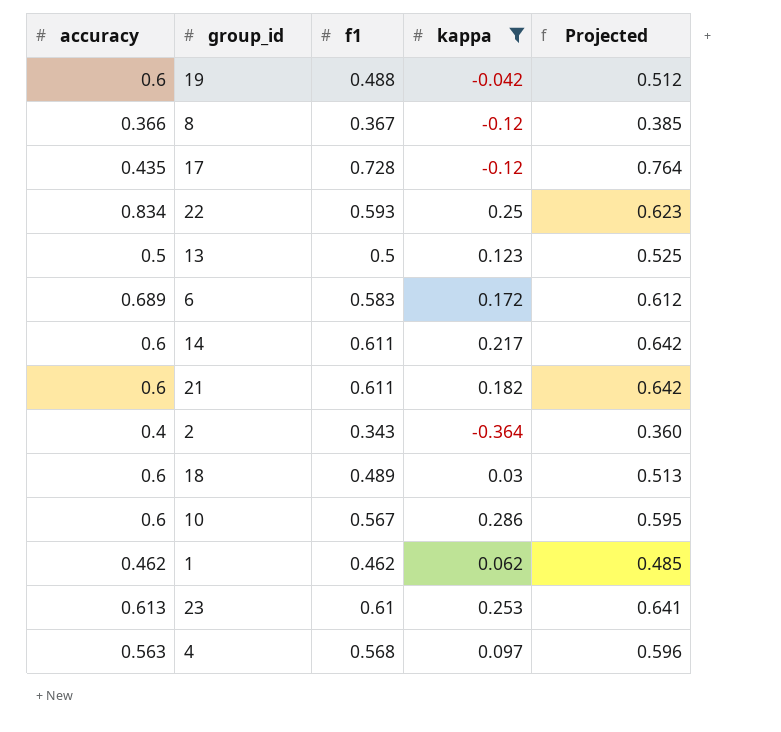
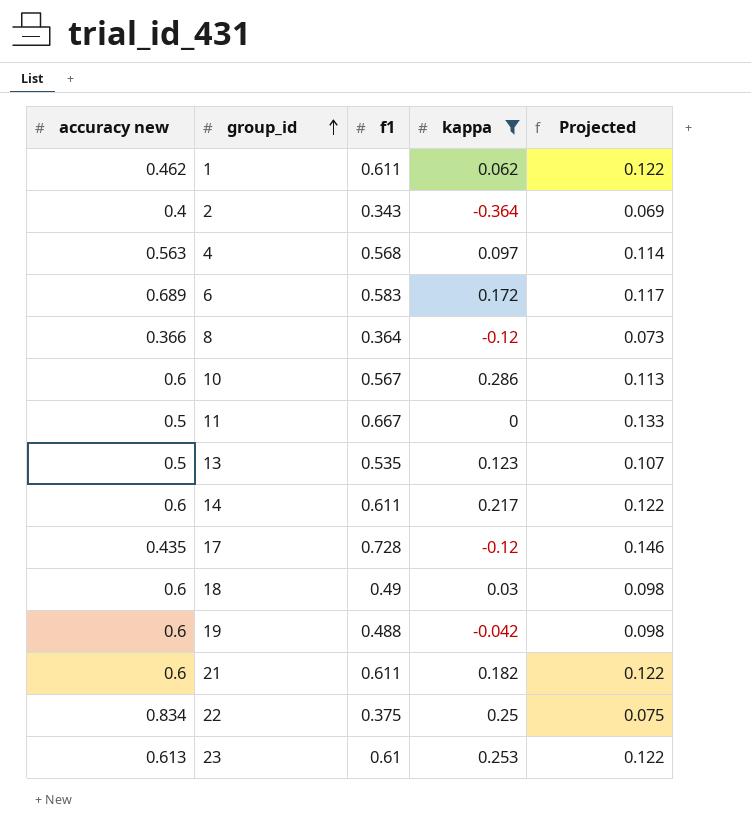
row order: none -> group_id ascending
column name: accuracy -> accuracy new
column Projected | formula: [f1] * 1.05 -> [f1] * 0.2
1 | f1: 0.462 -> 0.611
8 | f1: 0.367 -> 0.364
row 11: none -> 0.5 | 0.667 | 0 | 0.133
13 | f1: 0.5 -> 0.535
18 | f1: 0.489 -> 0.49
22 | f1: 0.593 -> 0.375

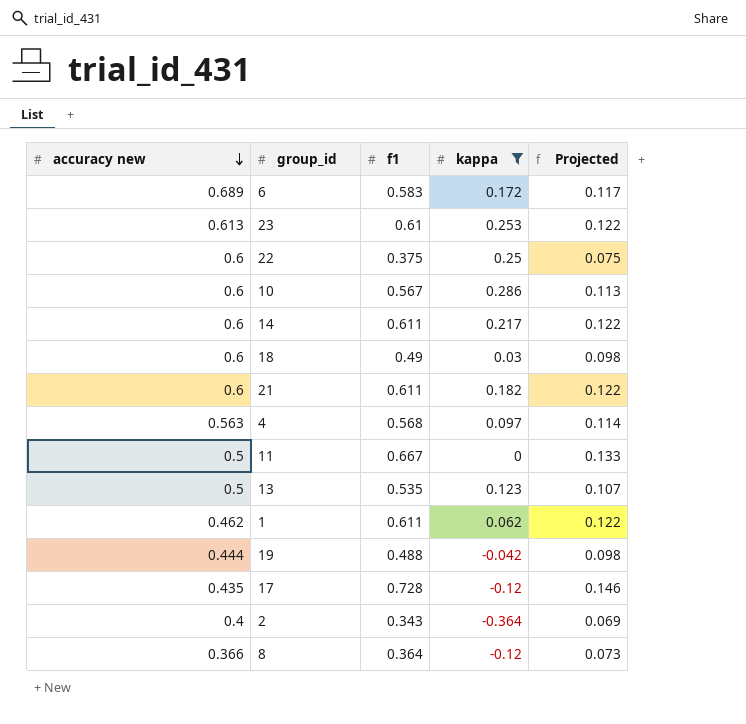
row order: group_id ascending -> accuracy new descending
22 | accuracy new: 0.834 -> 0.6
19 | accuracy new: 0.6 -> 0.444

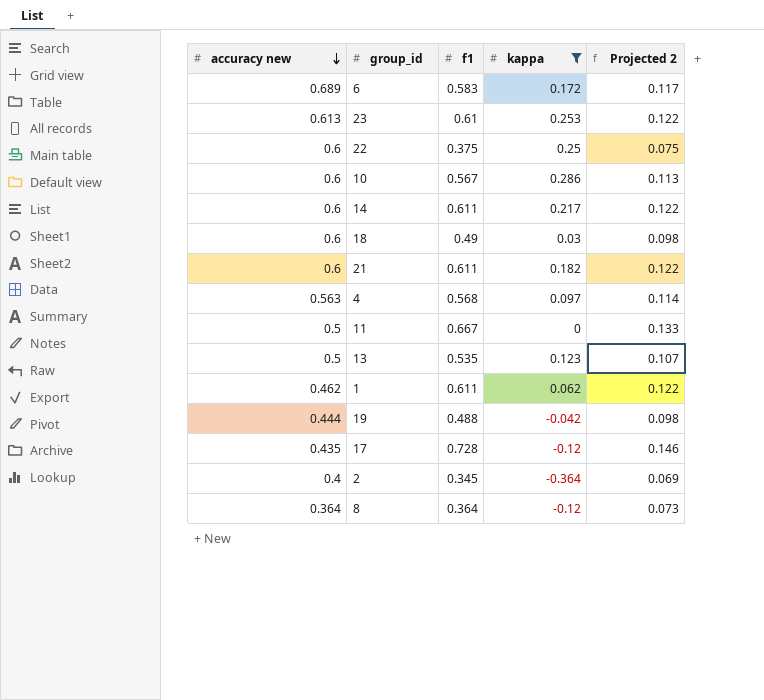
column name: Projected -> Projected 2
2 | f1: 0.343 -> 0.345
8 | accuracy new: 0.366 -> 0.364

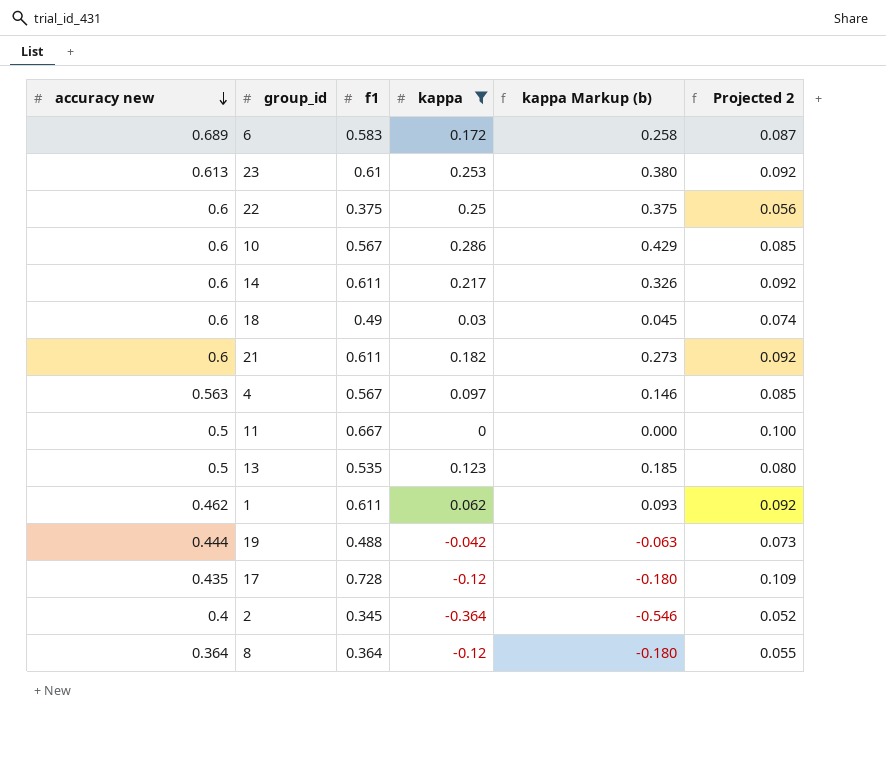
column kappa Markup (b) | formula: none -> [kappa] * 1.5
column Projected 2 | formula: [f1] * 0.2 -> [f1] * 0.15
4 | f1: 0.568 -> 0.567

